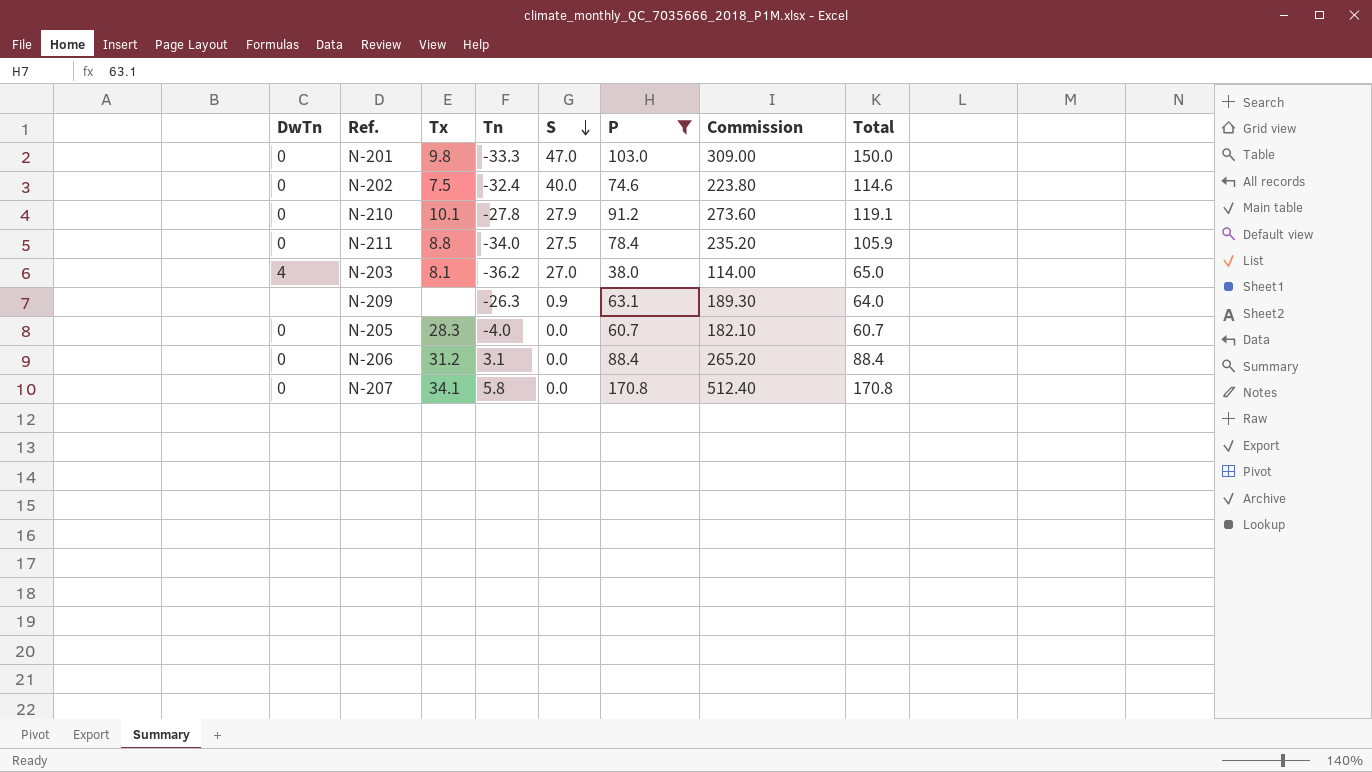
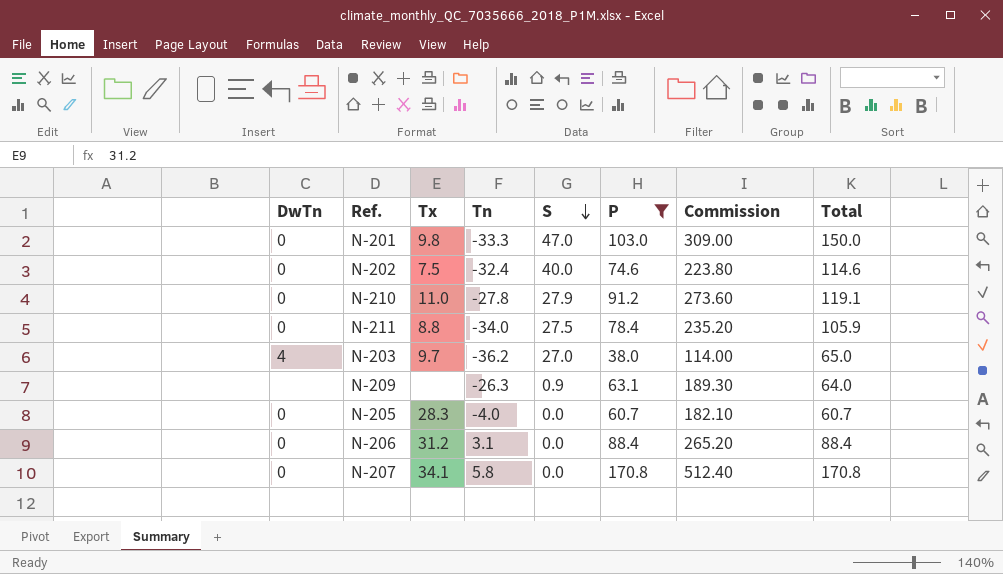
N-210 | Tx: 10.1 -> 11.0
N-203 | Tx: 8.1 -> 9.7

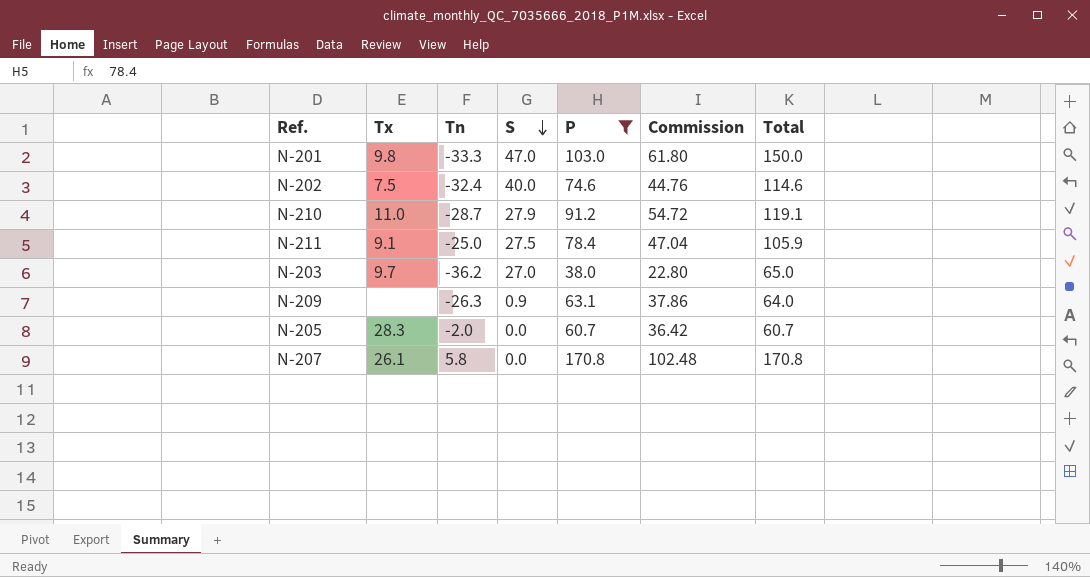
column DwTn | position: 1 -> none
column Commission | formula: [P] * 3 -> [P] * 0.6
row N-206: 0 | 31.2 | 3.1 | 0.0 | 88.4 | 265.20 | 88.4 -> none
N-210 | Tn: -27.8 -> -28.7
N-211 | Tx: 8.8 -> 9.1
N-211 | Tn: -34.0 -> -25.0
N-205 | Tn: -4.0 -> -2.0
N-207 | Tx: 34.1 -> 26.1

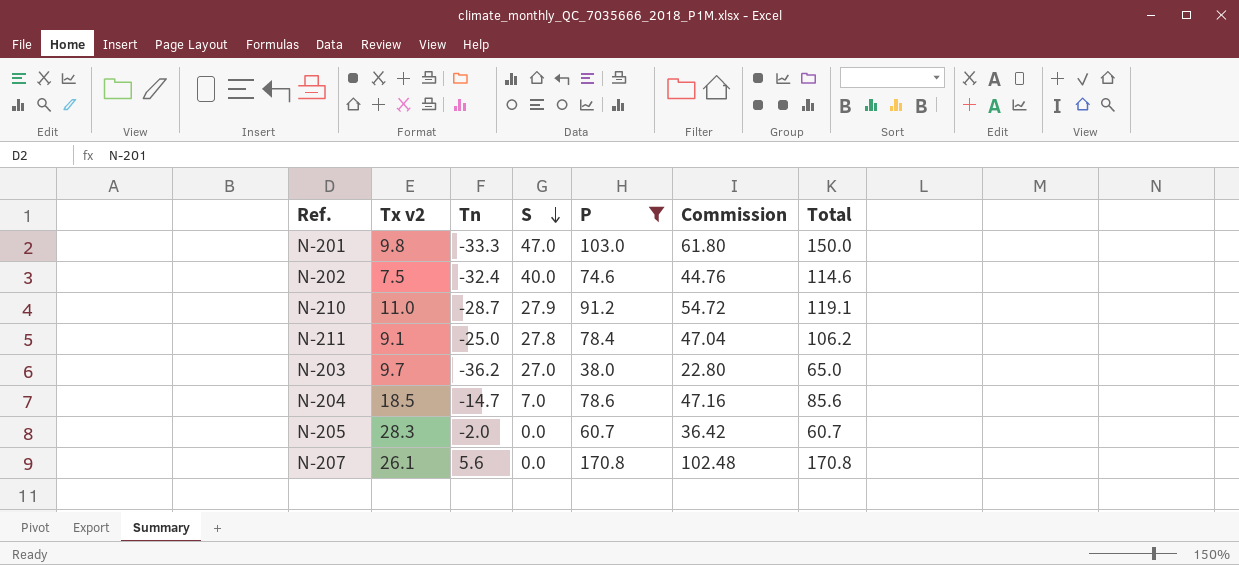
column name: Tx -> Tx v2
row N-209: none | -26.3 | 0.9 | 63.1 | 37.86 | 64.0 -> none
N-211 | S: 27.5 -> 27.8
N-211 | Total: 105.9 -> 106.2
row N-204: none -> 18.5 | -14.7 | 7.0 | 78.6 | 47.16 | 85.6
N-207 | Tn: 5.8 -> 5.6

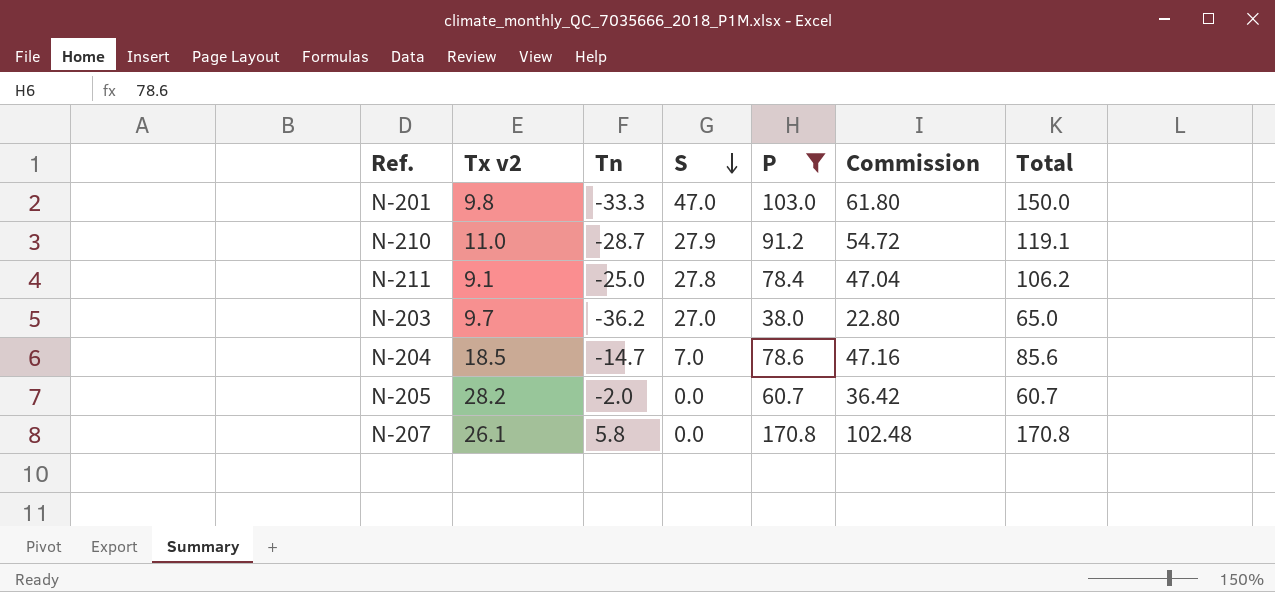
row N-202: 7.5 | -32.4 | 40.0 | 74.6 | 44.76 | 114.6 -> none
N-205 | Tx v2: 28.3 -> 28.2
N-207 | Tn: 5.6 -> 5.8

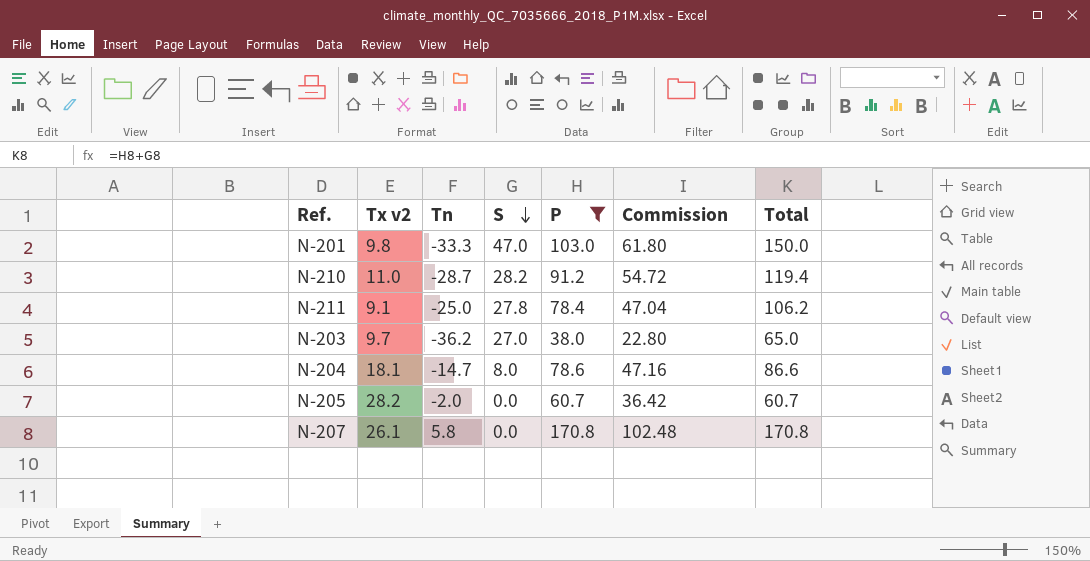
N-210 | S: 27.9 -> 28.2
N-210 | Total: 119.1 -> 119.4
N-204 | Tx v2: 18.5 -> 18.1
N-204 | S: 7.0 -> 8.0
N-204 | Total: 85.6 -> 86.6

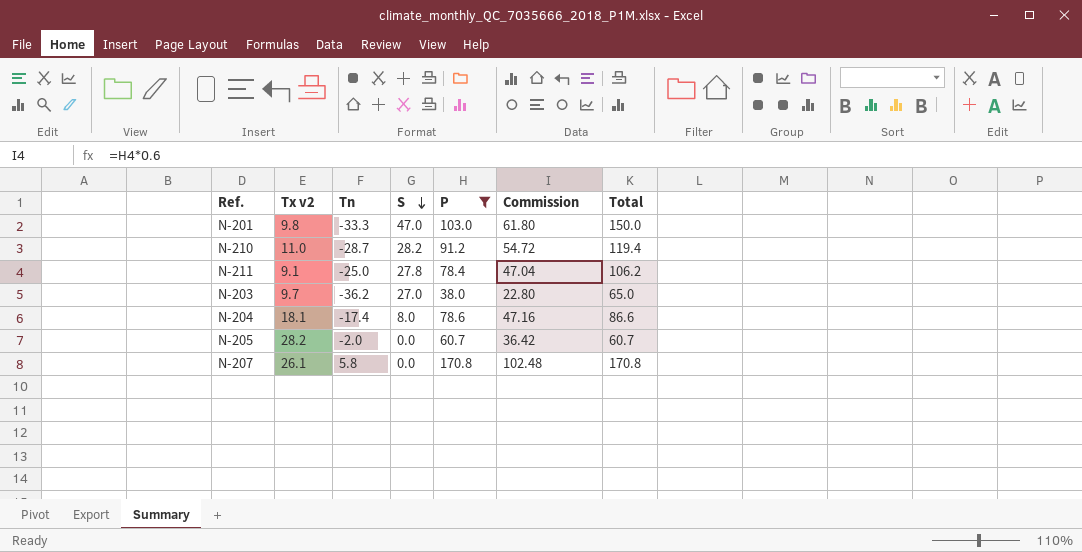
N-204 | Tn: -14.7 -> -17.4

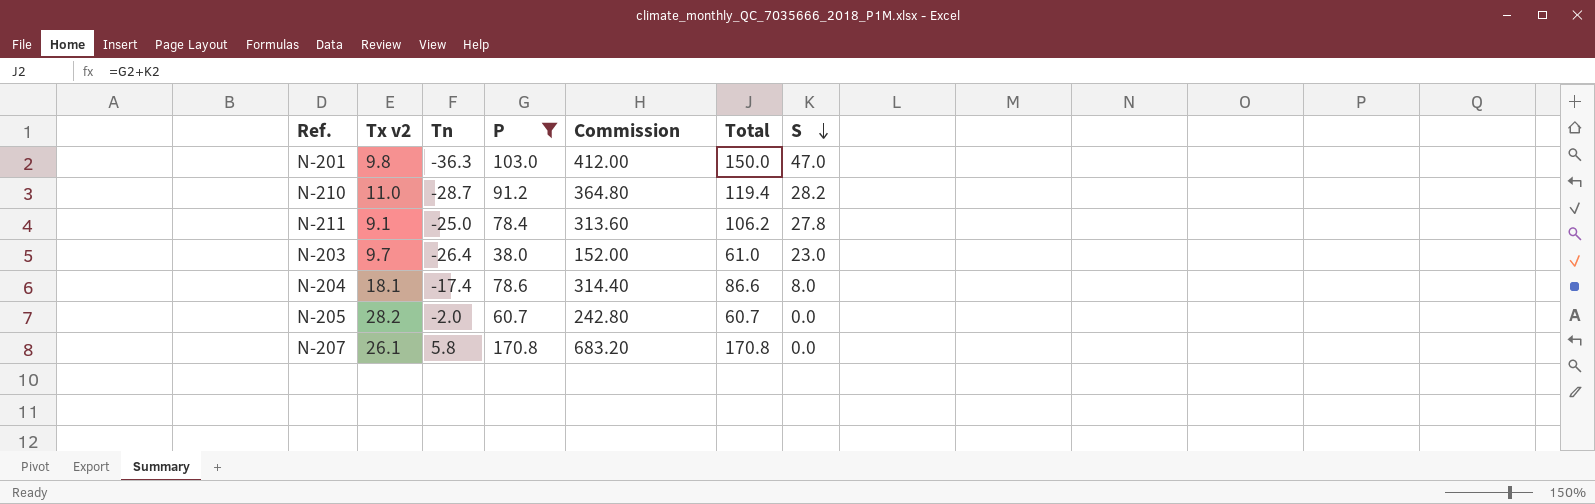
column Commission | formula: [P] * 0.6 -> [P] * 4
column S | position: 4 -> 7
N-201 | Tn: -33.3 -> -36.3
N-203 | Tn: -36.2 -> -26.4
N-203 | Total: 65.0 -> 61.0
N-203 | S: 27.0 -> 23.0

